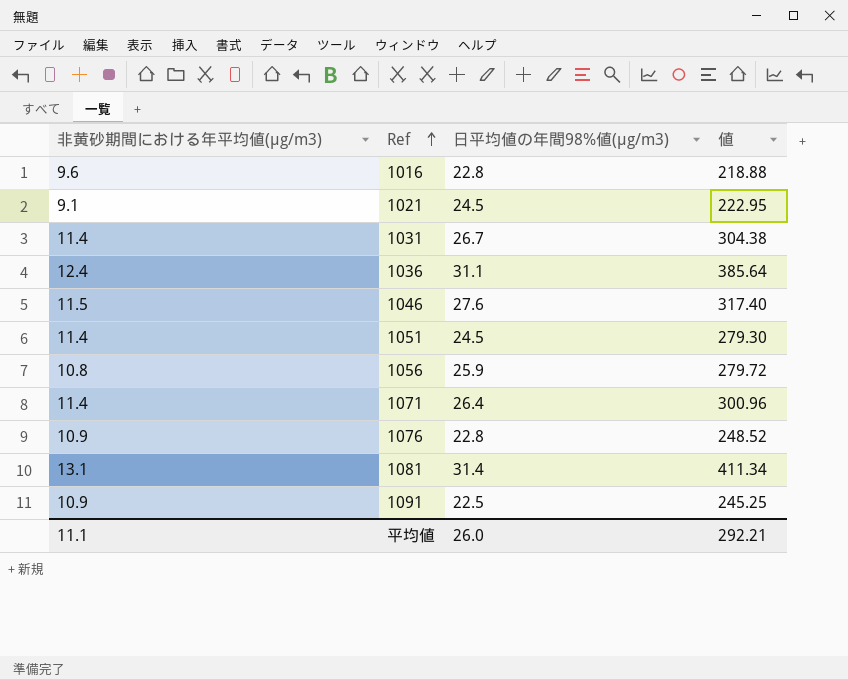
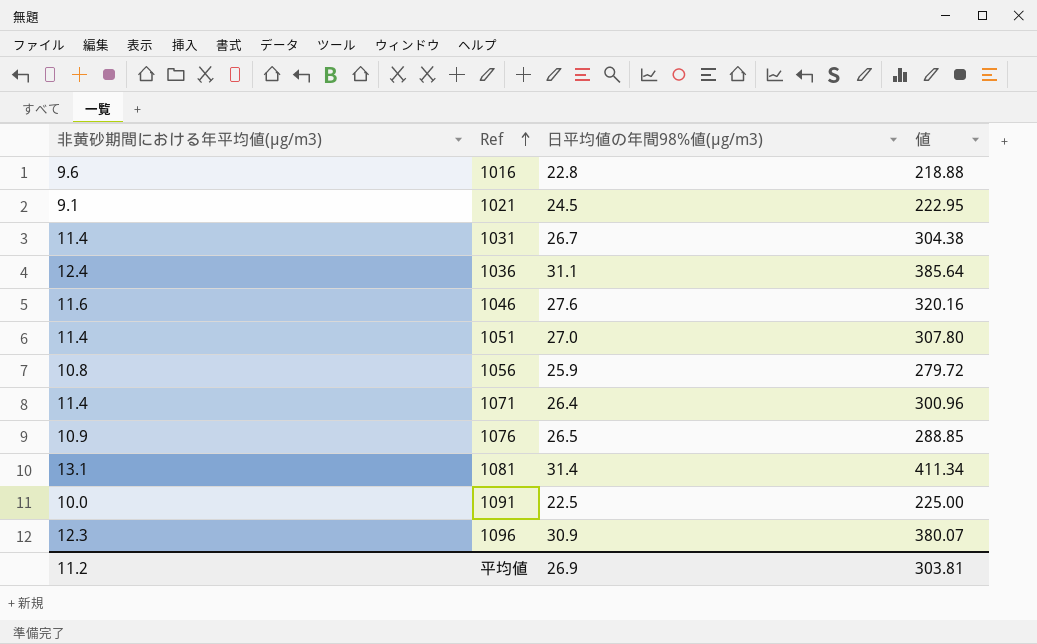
1046 | 非黄砂期間における年平均値(μg/m3): 11.5 -> 11.6
1046 | 値: 317.40 -> 320.16
1051 | 日平均値の年間98%値(μg/m3): 24.5 -> 27.0
1051 | 値: 279.30 -> 307.80
1076 | 日平均値の年間98%値(μg/m3): 22.8 -> 26.5
1076 | 値: 248.52 -> 288.85
1091 | 非黄砂期間における年平均値(μg/m3): 10.9 -> 10.0
1091 | 値: 245.25 -> 225.00
row 1096: none -> 12.3 | 30.9 | 380.07
平均値 | 非黄砂期間における年平均値(μg/m3): 11.1 -> 11.2
平均値 | 日平均値の年間98%値(μg/m3): 26.0 -> 26.9
平均値 | 値: 292.21 -> 303.81

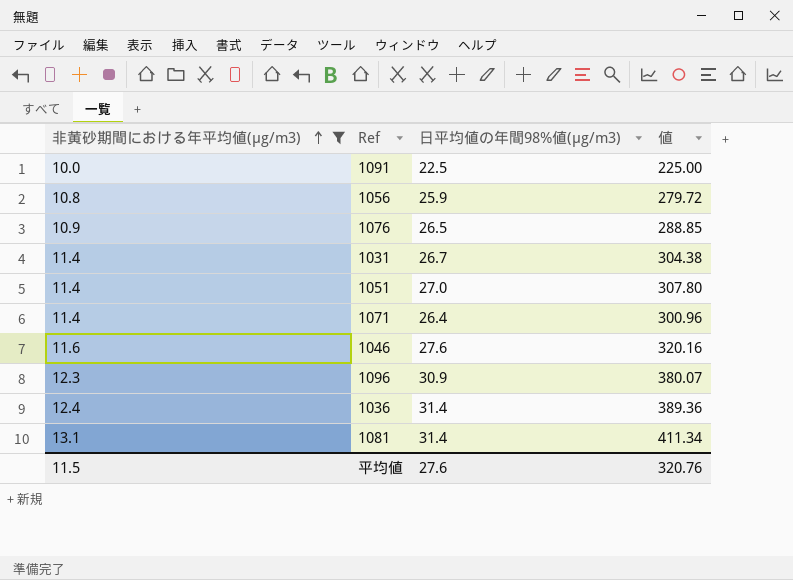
filter: none -> 非黄砂期間における年平均値(μg/m3) >= 10.0
row order: Ref ascending -> 非黄砂期間における年平均値(μg/m3) ascending
1036 | 日平均値の年間98%値(μg/m3): 31.1 -> 31.4
1036 | 値: 385.64 -> 389.36
平均値 | 非黄砂期間における年平均値(μg/m3): 11.2 -> 11.5
平均値 | 日平均値の年間98%値(μg/m3): 26.9 -> 27.6
平均値 | 値: 303.81 -> 320.76

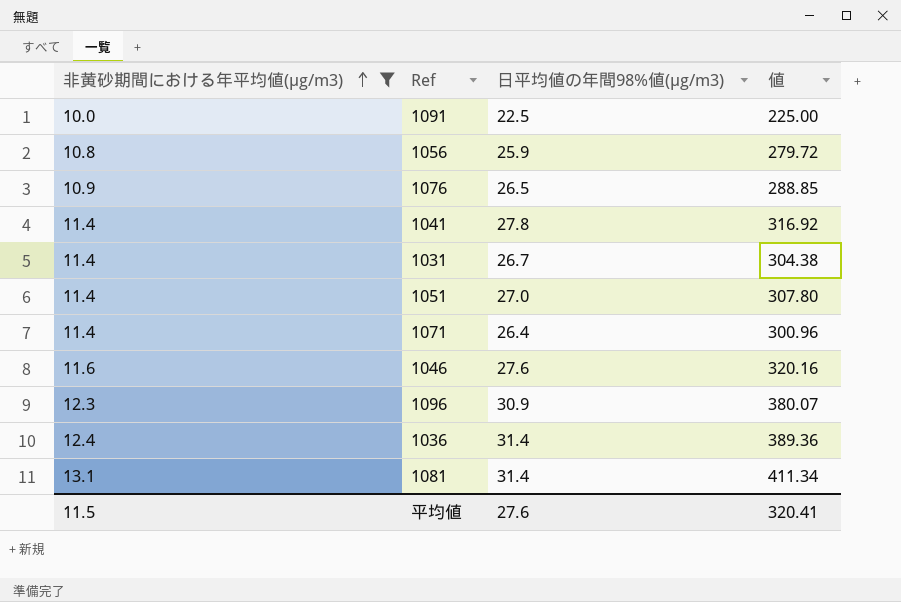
row 1041: none -> 11.4 | 27.8 | 316.92
平均値 | 値: 320.76 -> 320.41

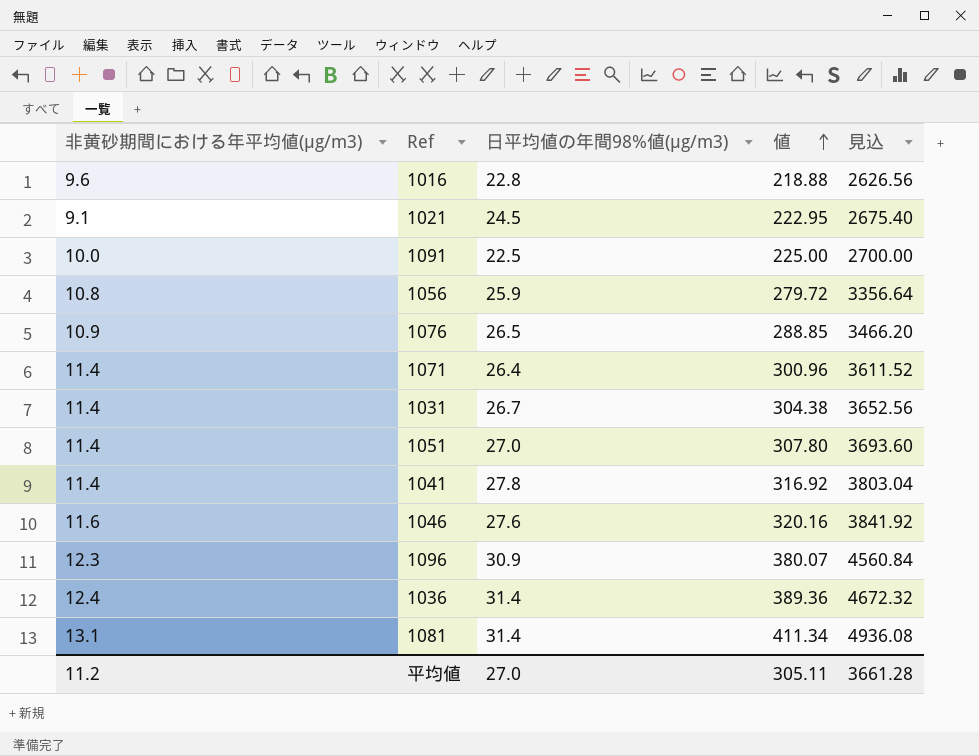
filter: 非黄砂期間における年平均値(μg/m3) >= 10.0 -> none
row order: 非黄砂期間における年平均値(μg/m3) ascending -> 値 ascending
column 見込 | formula: none -> [値] * 12
平均値 | 非黄砂期間における年平均値(μg/m3): 11.5 -> 11.2
平均値 | 日平均値の年間98%値(μg/m3): 27.6 -> 27.0
平均値 | 値: 320.41 -> 305.11

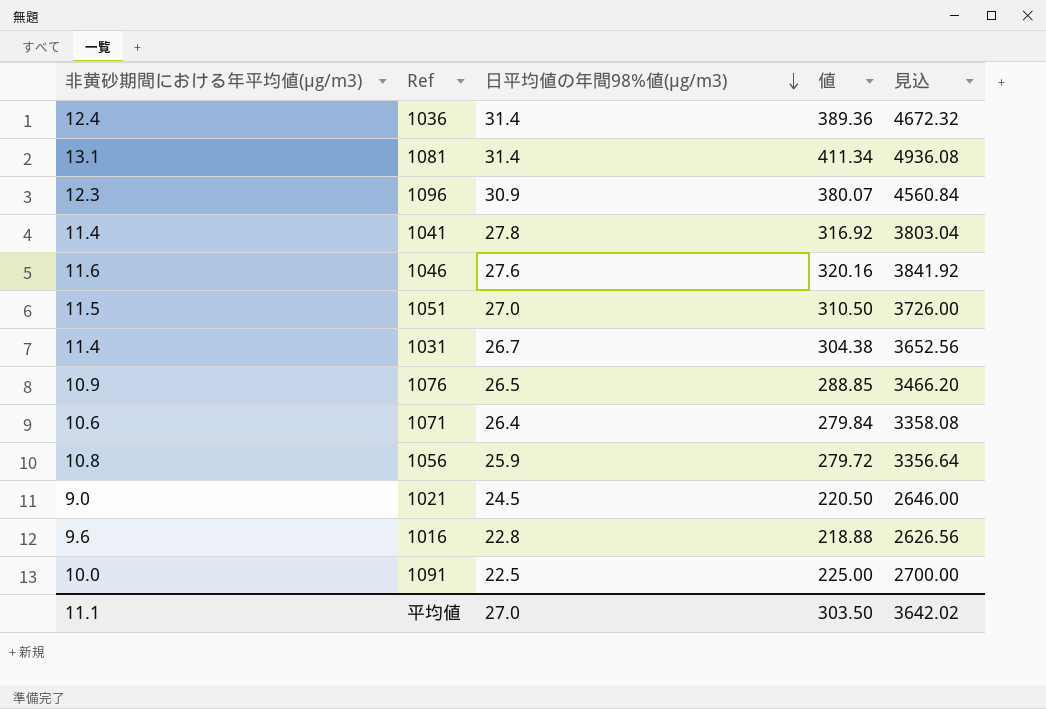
row order: 値 ascending -> 日平均値の年間98%値(μg/m3) descending
1051 | 非黄砂期間における年平均値(μg/m3): 11.4 -> 11.5
1051 | 値: 307.80 -> 310.50
1051 | 見込: 3693.60 -> 3726.00
1071 | 非黄砂期間における年平均値(μg/m3): 11.4 -> 10.6
1071 | 値: 300.96 -> 279.84
1071 | 見込: 3611.52 -> 3358.08
1021 | 非黄砂期間における年平均値(μg/m3): 9.1 -> 9.0
1021 | 値: 222.95 -> 220.50
1021 | 見込: 2675.40 -> 2646.00
平均値 | 非黄砂期間における年平均値(μg/m3): 11.2 -> 11.1
平均値 | 値: 305.11 -> 303.50
平均値 | 見込: 3661.28 -> 3642.02

